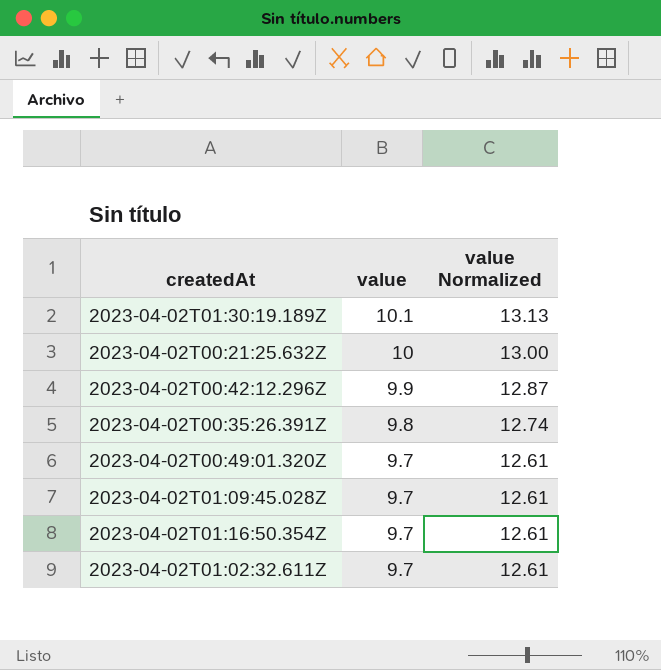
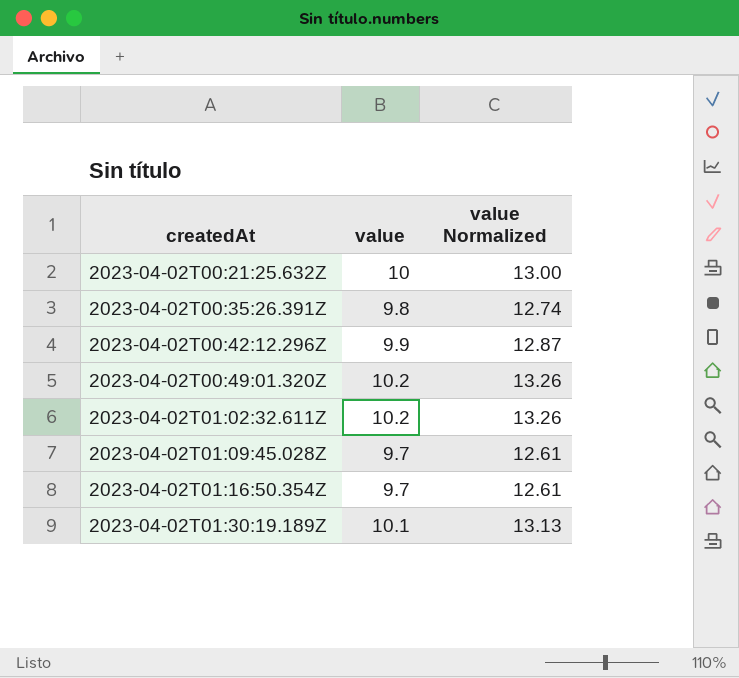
row order: value descending -> createdAt ascending
2023-04-02T00:49:01.320Z | value: 9.7 -> 10.2
2023-04-02T00:49:01.320Z | value Normalized: 12.61 -> 13.26
2023-04-02T01:02:32.611Z | value: 9.7 -> 10.2
2023-04-02T01:02:32.611Z | value Normalized: 12.61 -> 13.26

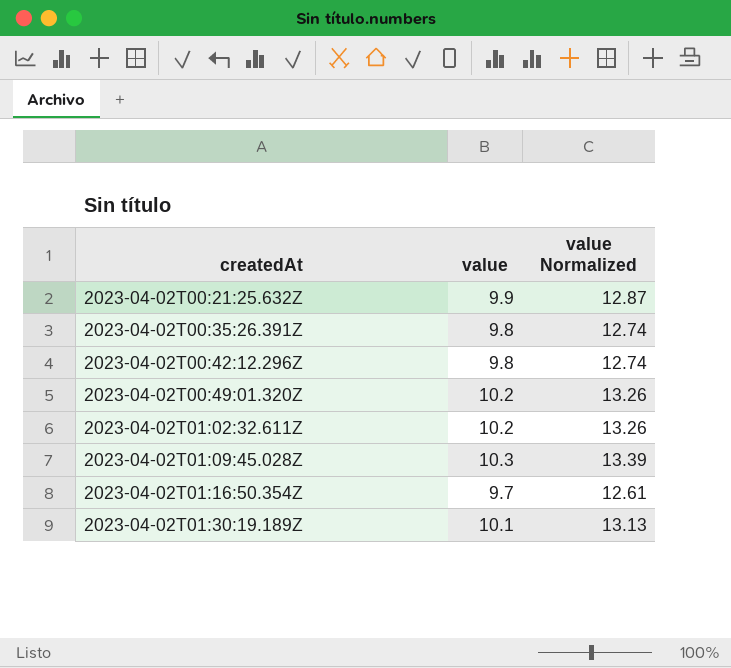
2023-04-02T00:21:25.632Z | value: 10 -> 9.9
2023-04-02T00:21:25.632Z | value Normalized: 13.00 -> 12.87
2023-04-02T00:42:12.296Z | value: 9.9 -> 9.8
2023-04-02T00:42:12.296Z | value Normalized: 12.87 -> 12.74
2023-04-02T01:09:45.028Z | value: 9.7 -> 10.3
2023-04-02T01:09:45.028Z | value Normalized: 12.61 -> 13.39

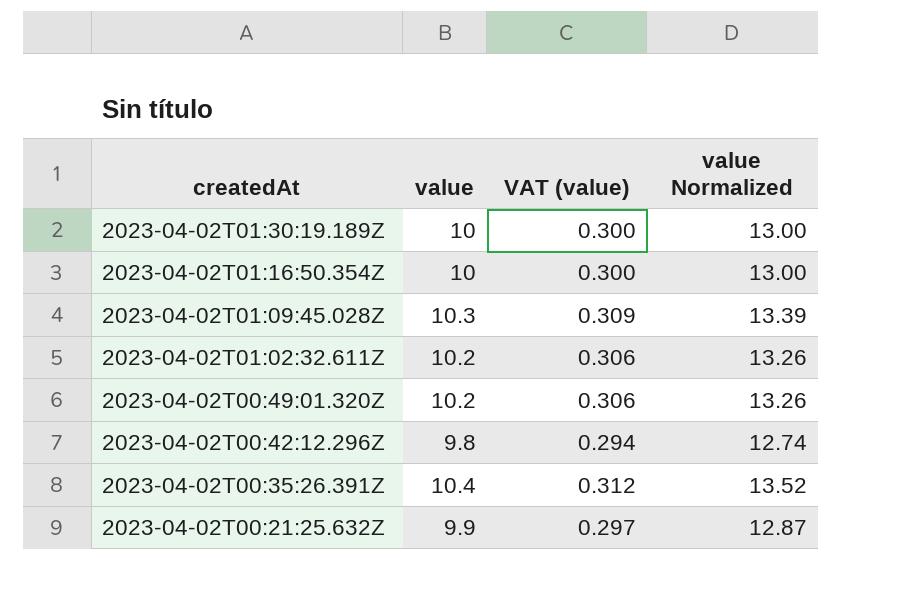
row order: createdAt ascending -> createdAt descending
column VAT (value) | formula: none -> [value] * 0.03
2023-04-02T01:30:19.189Z | value: 10.1 -> 10
2023-04-02T01:30:19.189Z | value Normalized: 13.13 -> 13.00
2023-04-02T01:16:50.354Z | value: 9.7 -> 10
2023-04-02T01:16:50.354Z | value Normalized: 12.61 -> 13.00
2023-04-02T00:35:26.391Z | value: 9.8 -> 10.4
2023-04-02T00:35:26.391Z | value Normalized: 12.74 -> 13.52

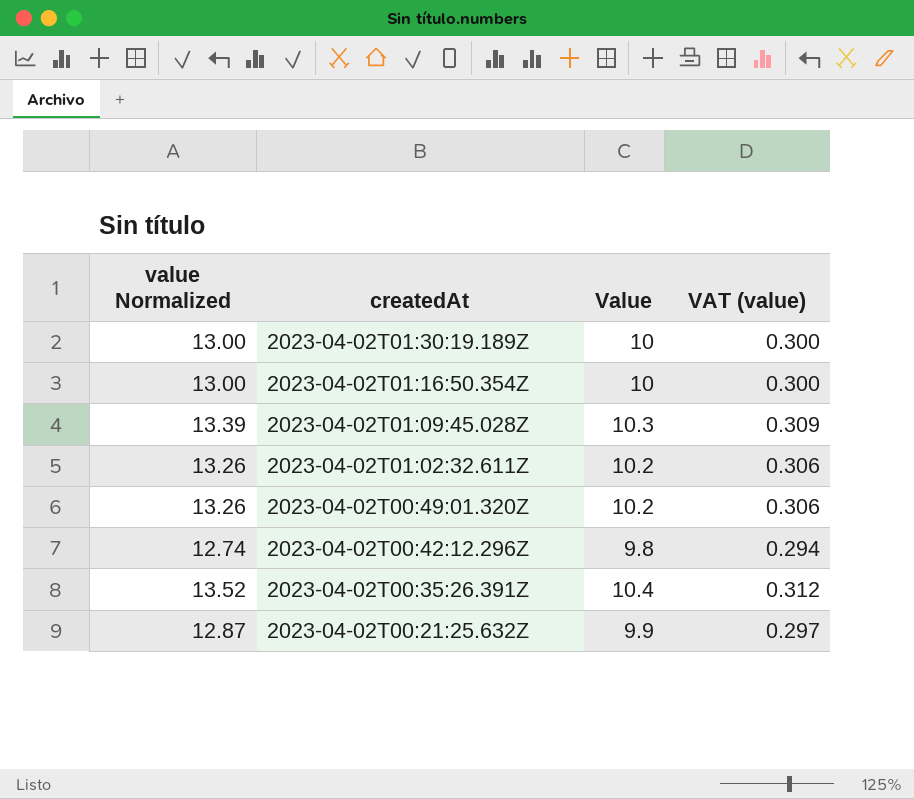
column value Normalized | position: 4 -> 1
column name: value -> Value

